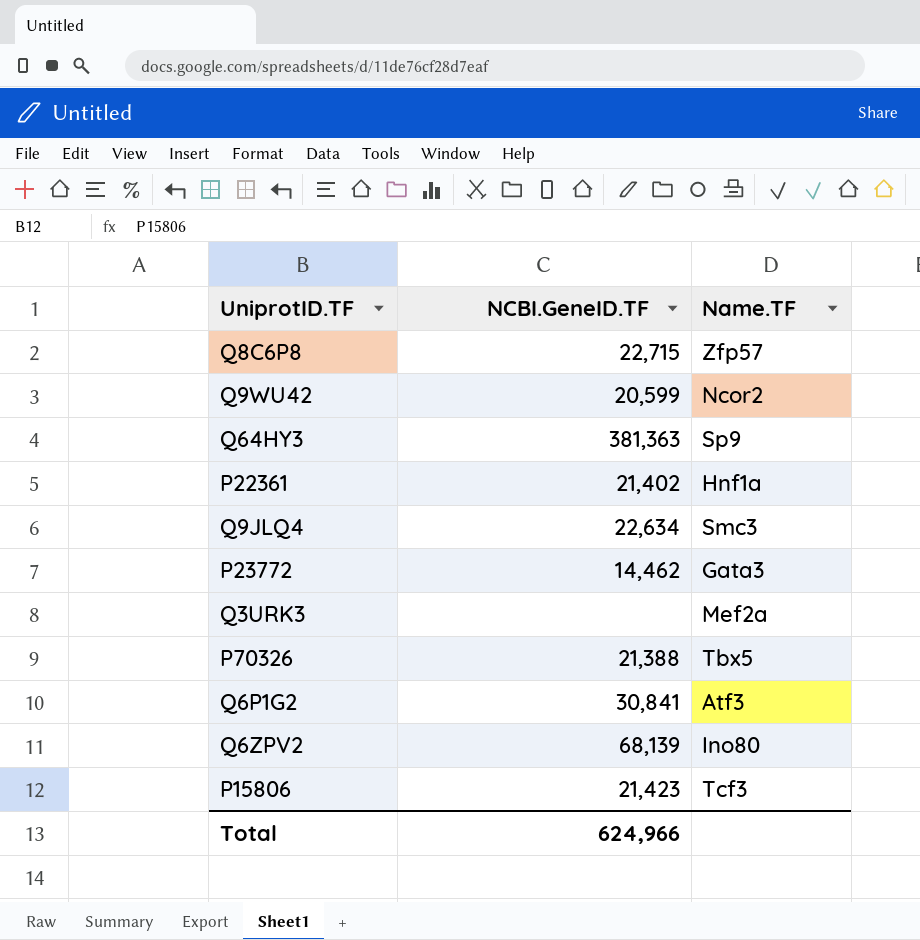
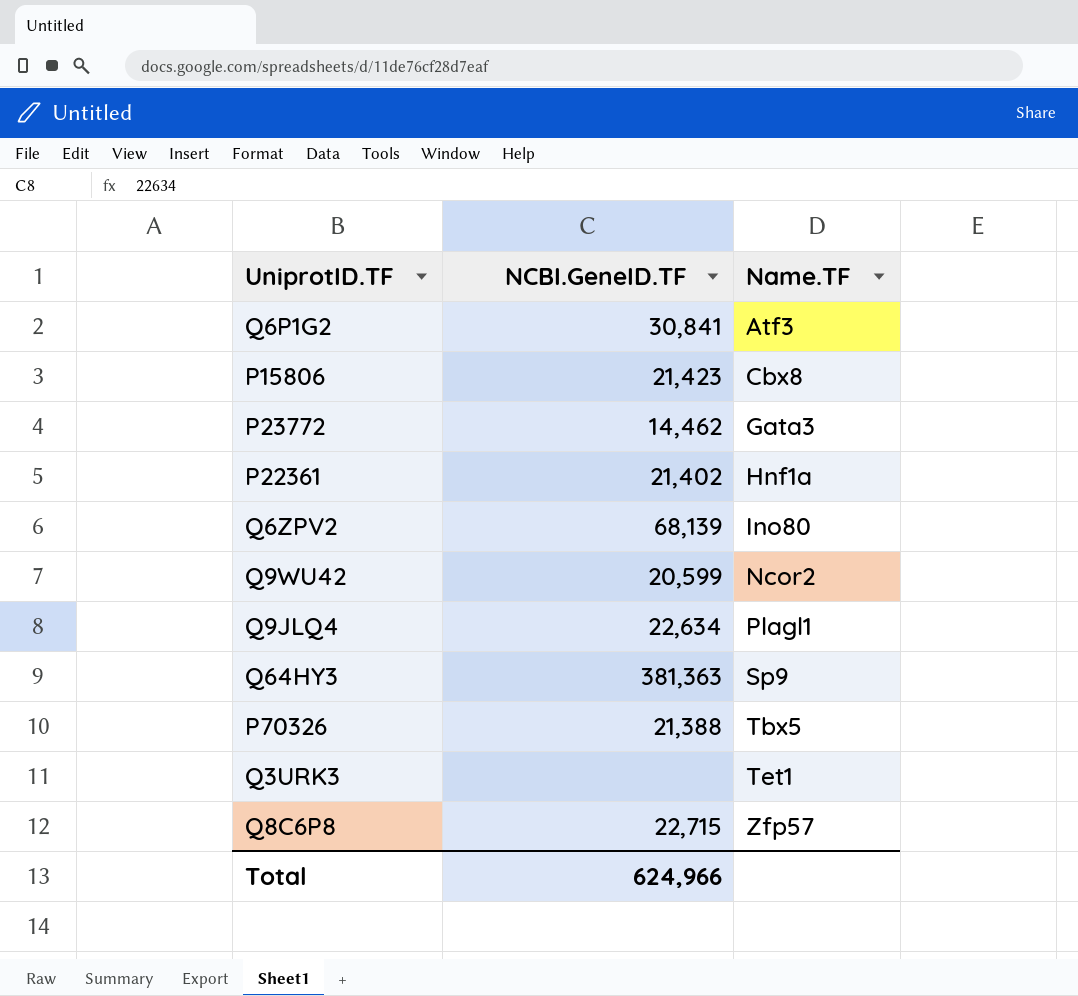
row order: none -> Name.TF ascending
P15806 | Name.TF: Tcf3 -> Cbx8
Q9JLQ4 | Name.TF: Smc3 -> Plagl1
Q3URK3 | Name.TF: Mef2a -> Tet1

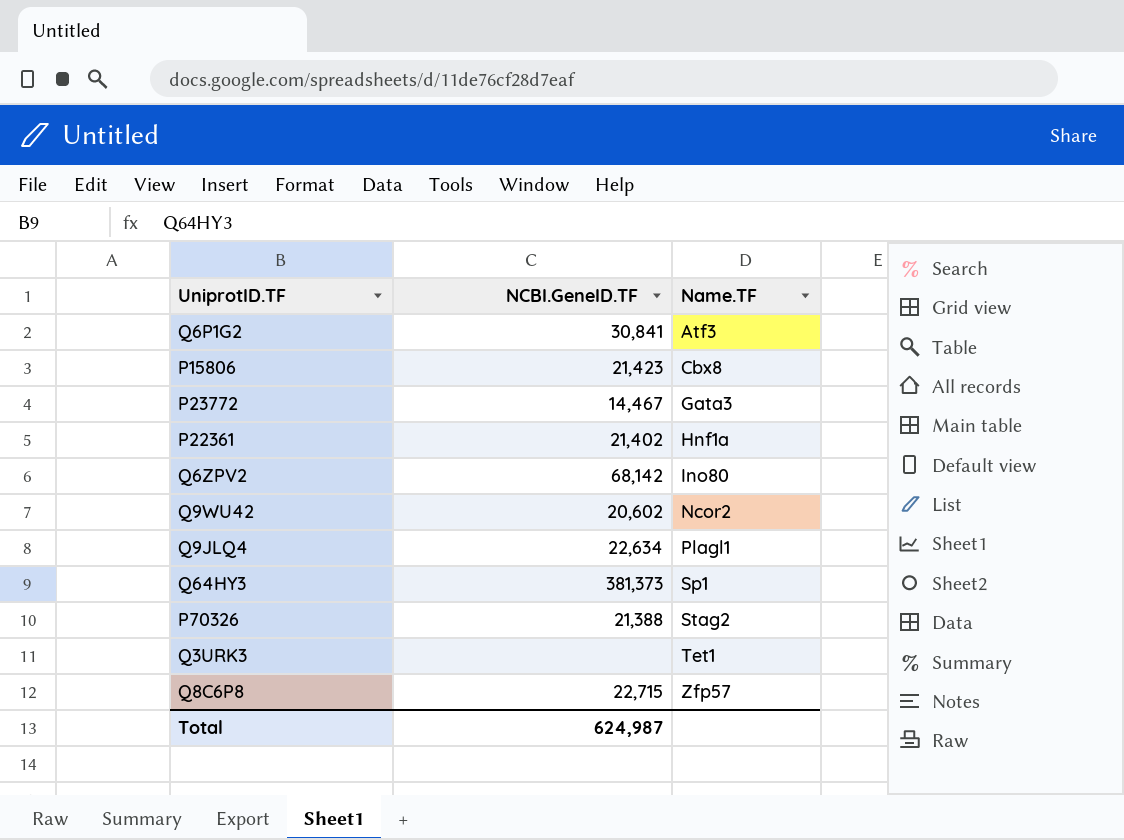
P23772 | NCBI.GeneID.TF: 14,462 -> 14,467
Q6ZPV2 | NCBI.GeneID.TF: 68,139 -> 68,142
Q9WU42 | NCBI.GeneID.TF: 20,599 -> 20,602
Q64HY3 | NCBI.GeneID.TF: 381,363 -> 381,373
Q64HY3 | Name.TF: Sp9 -> Sp1
P70326 | Name.TF: Tbx5 -> Stag2
Total | NCBI.GeneID.TF: 624,966 -> 624,987

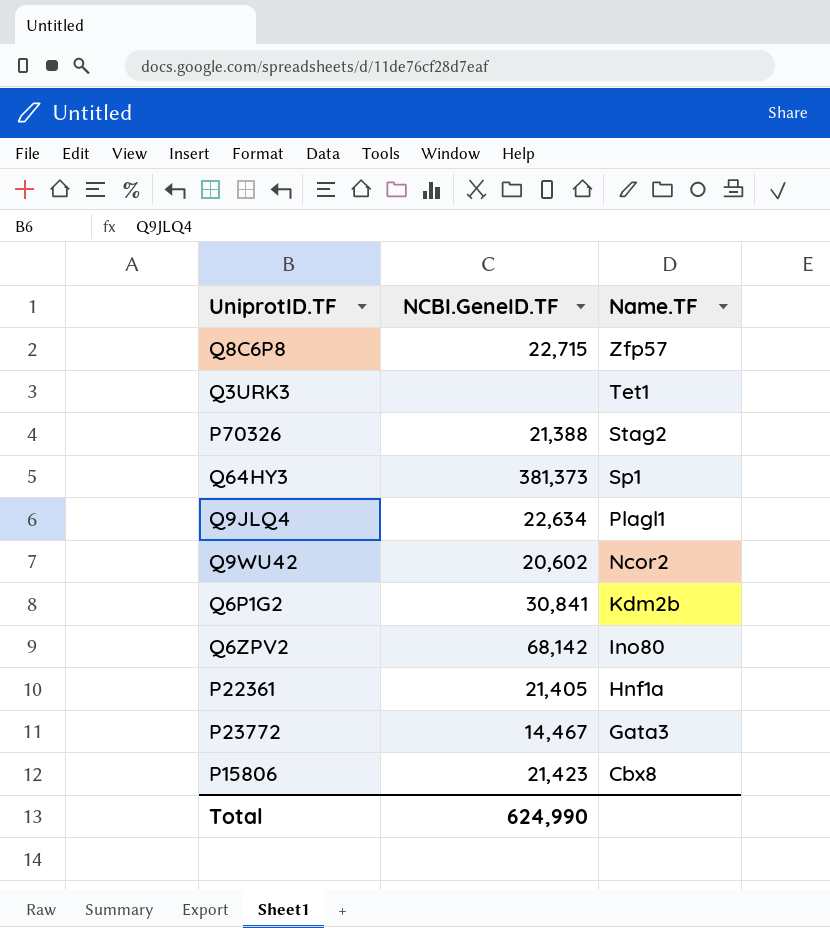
row order: Name.TF ascending -> Name.TF descending
Q6P1G2 | Name.TF: Atf3 -> Kdm2b
P22361 | NCBI.GeneID.TF: 21,402 -> 21,405
Total | NCBI.GeneID.TF: 624,987 -> 624,990

